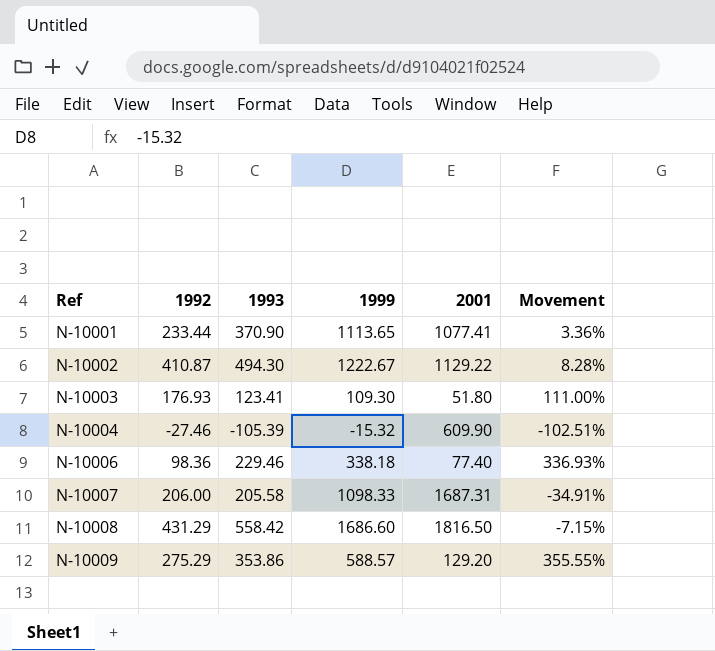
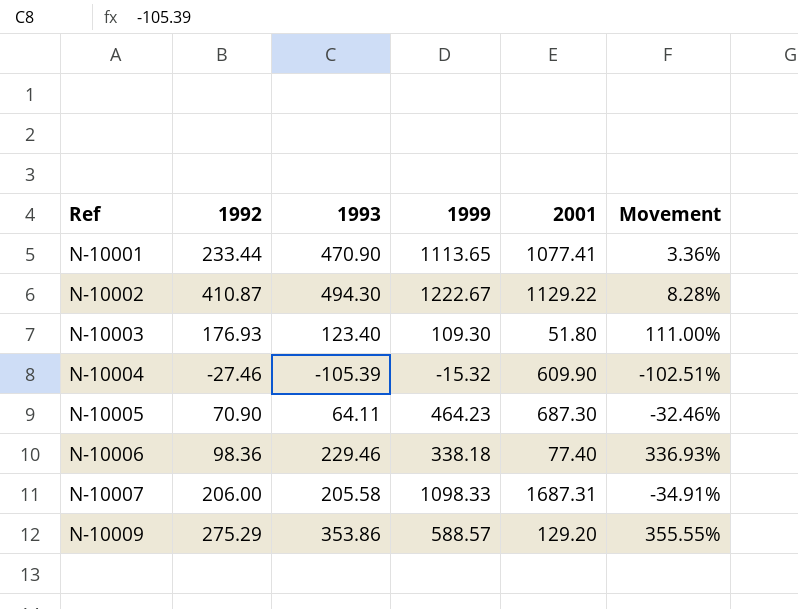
row N-10008: 431.29 | 558.42 | 1686.60 | 1816.50 | -7.15% -> none
N-10001 | 1993: 370.90 -> 470.90
N-10003 | 1993: 123.41 -> 123.40
row N-10005: none -> 70.90 | 64.11 | 464.23 | 687.30 | -32.46%

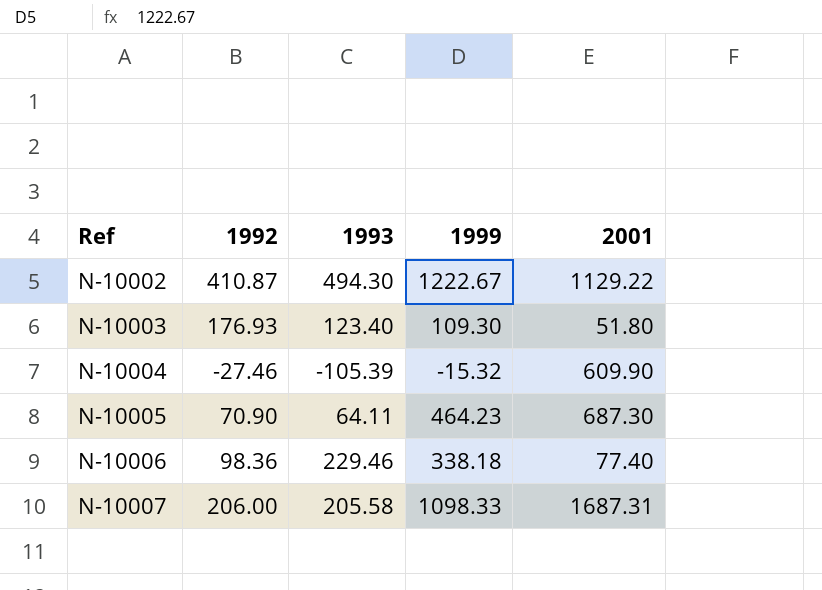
column Movement | formula: ([1999] - [2001]) / [2001] -> none
row N-10001: 233.44 | 470.90 | 1113.65 | 1077.41 | 3.36% -> none
row N-10009: 275.29 | 353.86 | 588.57 | 129.20 | 355.55% -> none

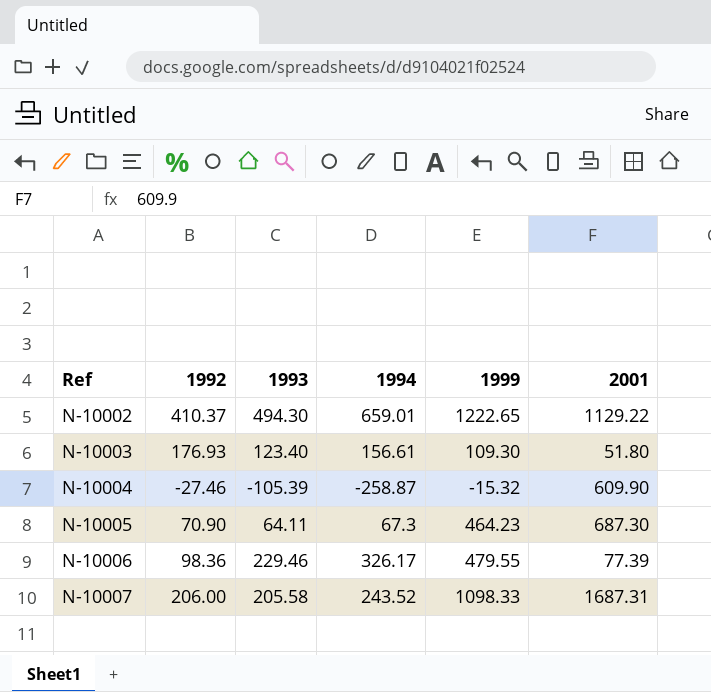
column 1994 | position: none -> 4
N-10002 | 1992: 410.87 -> 410.37
N-10002 | 1999: 1222.67 -> 1222.65
N-10006 | 1999: 338.18 -> 479.55
N-10006 | 2001: 77.40 -> 77.39

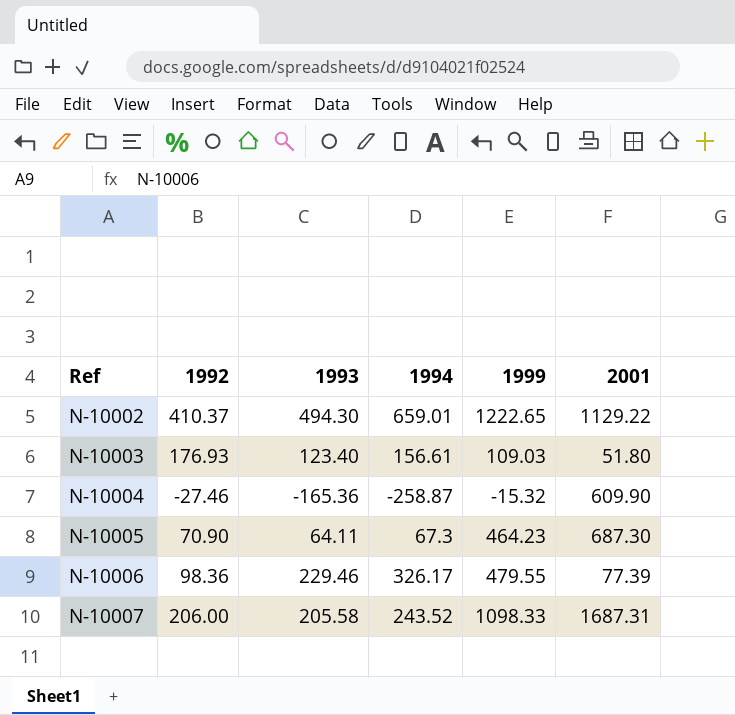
N-10003 | 1999: 109.30 -> 109.03
N-10004 | 1993: -105.39 -> -165.36

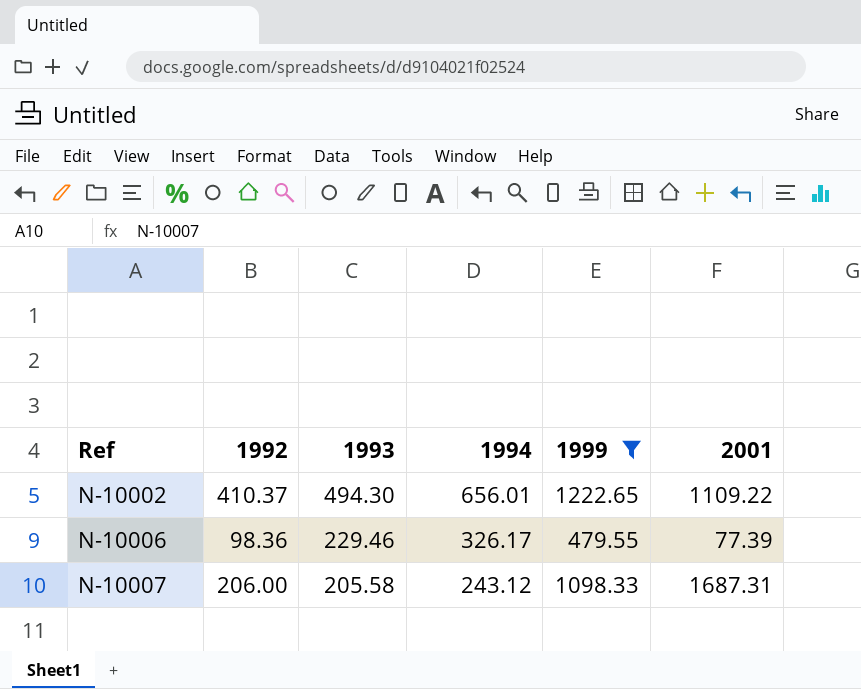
filter: none -> 1999 >= 479.55
N-10002 | 1994: 659.01 -> 656.01
N-10002 | 2001: 1129.22 -> 1109.22
N-10007 | 1994: 243.52 -> 243.12

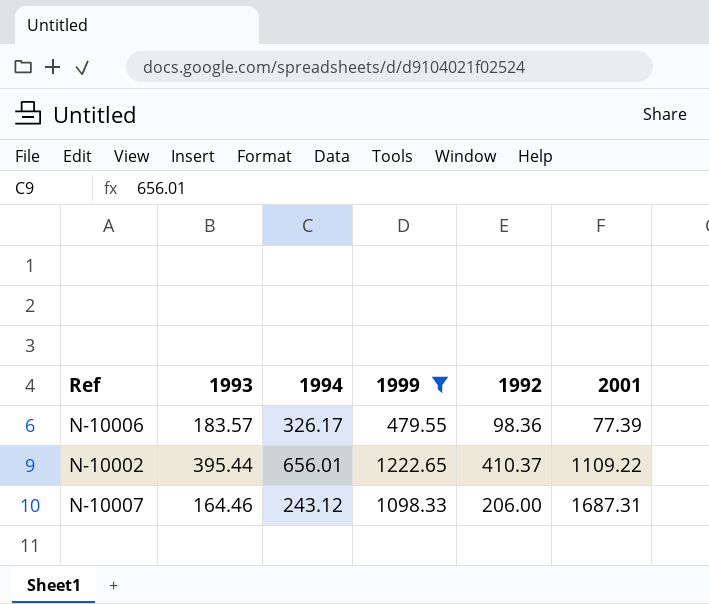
row order: Ref ascending -> 2001 ascending
column 1992 | position: 2 -> 5
N-10006 | 1993: 229.46 -> 183.57
N-10002 | 1993: 494.30 -> 395.44
N-10007 | 1993: 205.58 -> 164.46

